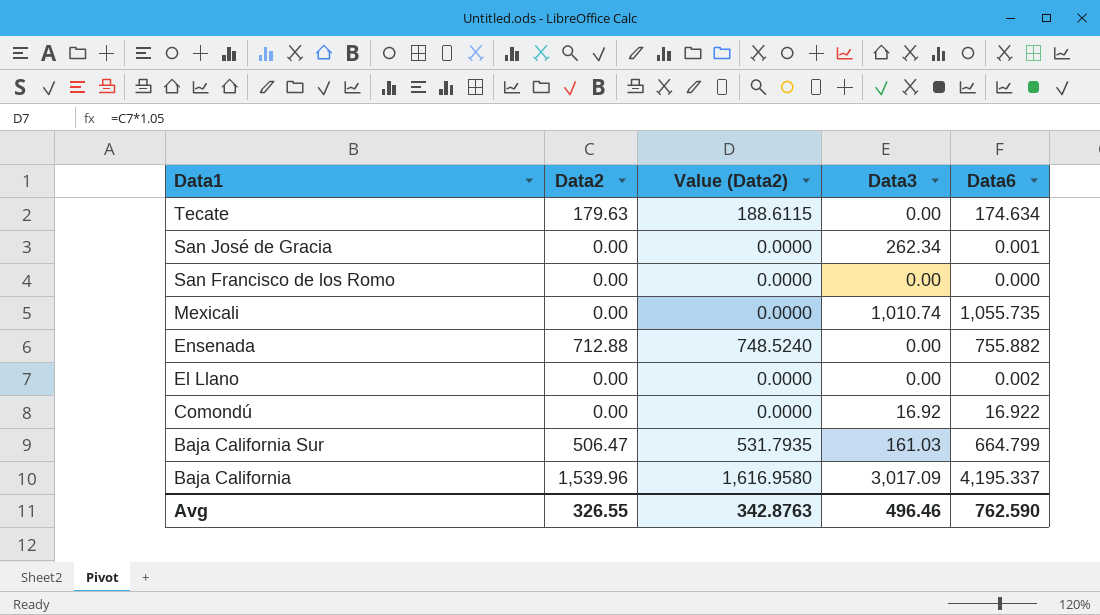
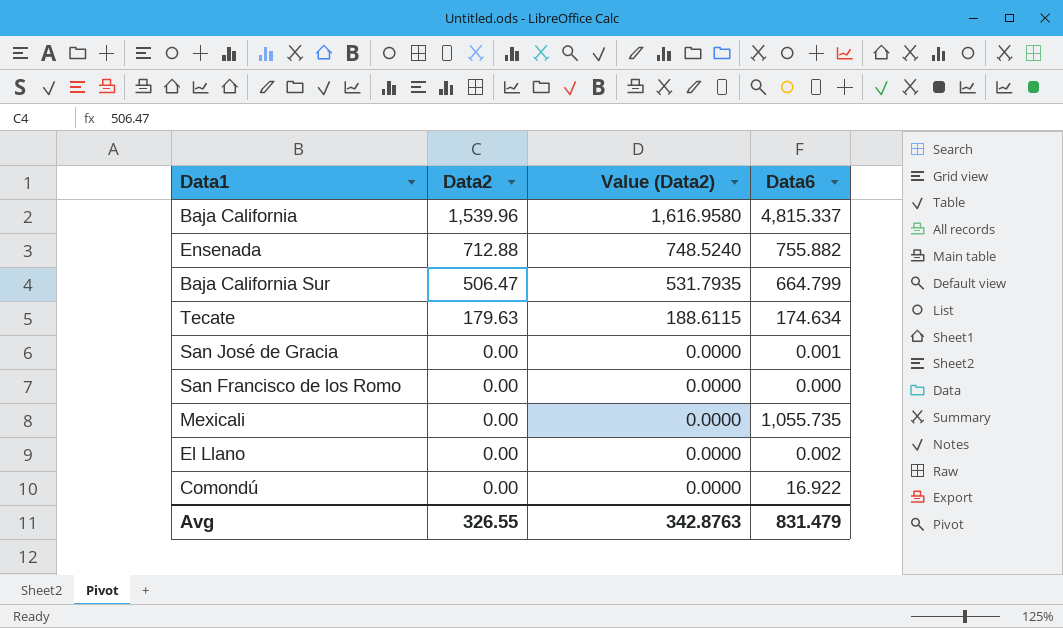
row order: Data1 descending -> Data2 descending
column Data3 | position: 4 -> none
Baja California | Data6: 4,195.337 -> 4,815.337
Avg | Data6: 762.590 -> 831.479

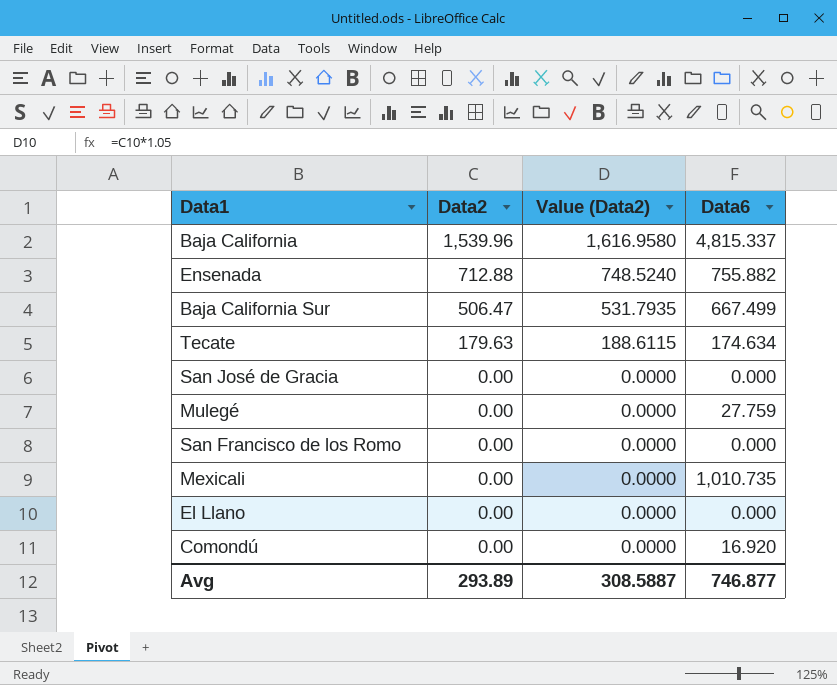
Baja California Sur | Data6: 664.799 -> 667.499
San José de Gracia | Data6: 0.001 -> 0.000
row Mulegé: none -> 0.00 | 0.0000 | 27.759
Mexicali | Data6: 1,055.735 -> 1,010.735
El Llano | Data6: 0.002 -> 0.000
Comondú | Data6: 16.922 -> 16.920
Avg | Data2: 326.55 -> 293.89
Avg | Value (Data2): 342.8763 -> 308.5887
Avg | Data6: 831.479 -> 746.877

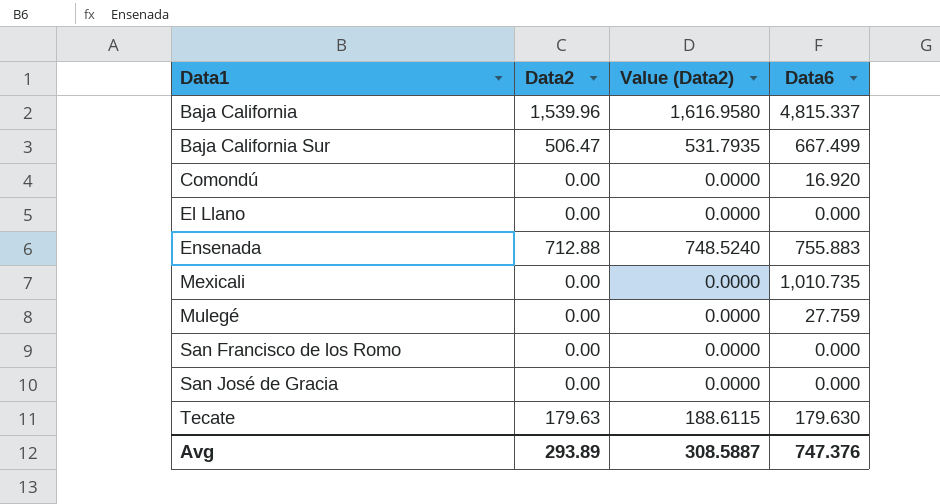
row order: Data2 descending -> Data1 ascending
Ensenada | Data6: 755.882 -> 755.883
Tecate | Data6: 174.634 -> 179.630
Avg | Data6: 746.877 -> 747.376

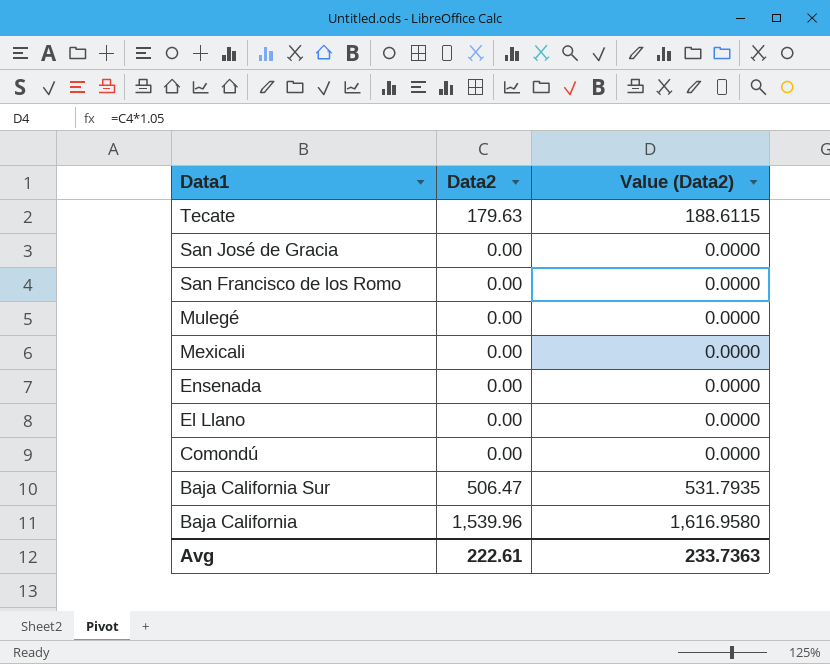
row order: Data1 ascending -> Data1 descending
column Data6 | position: 4 -> none
Ensenada | Data2: 712.88 -> 0.00
Ensenada | Value (Data2): 748.5240 -> 0.0000
Avg | Data2: 293.89 -> 222.61
Avg | Value (Data2): 308.5887 -> 233.7363

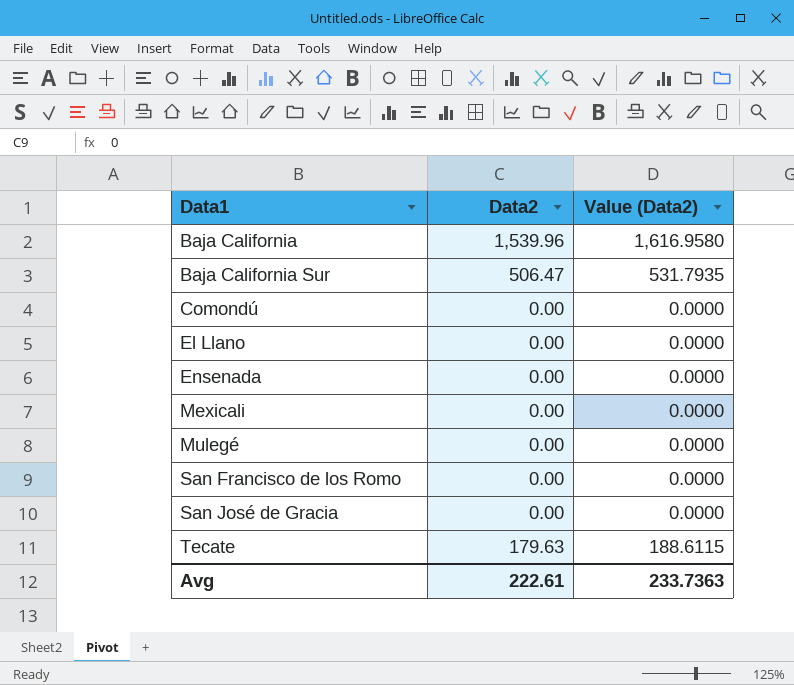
row order: Data1 descending -> Data1 ascending

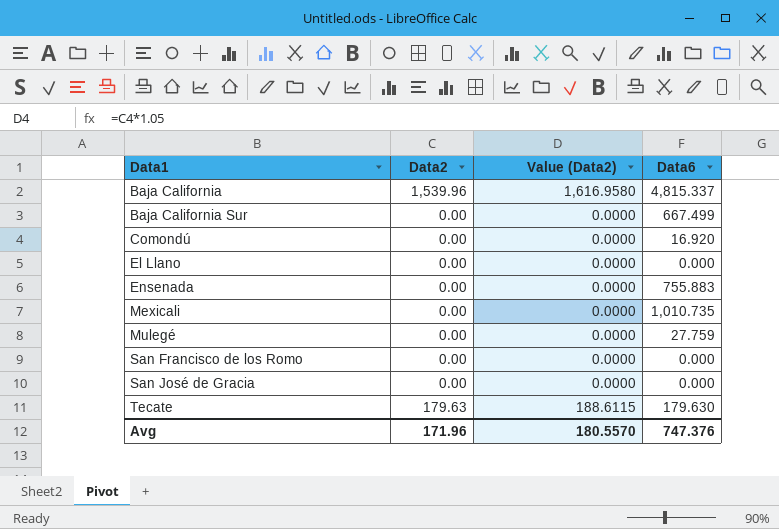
column Data6 | position: none -> 4
Baja California Sur | Data2: 506.47 -> 0.00
Baja California Sur | Value (Data2): 531.7935 -> 0.0000
Avg | Data2: 222.61 -> 171.96
Avg | Value (Data2): 233.7363 -> 180.5570

